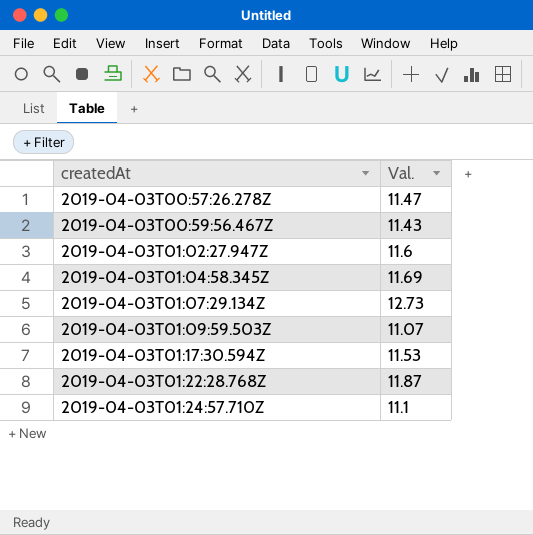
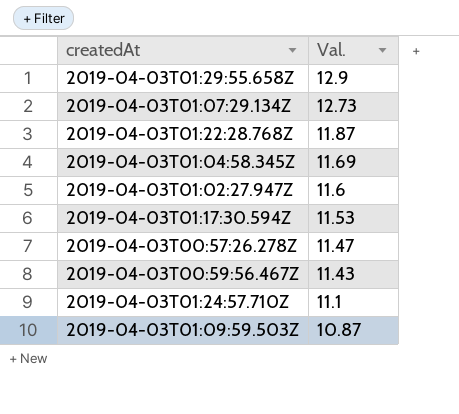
row order: createdAt ascending -> Val. descending
row 2019-04-03T01:29:55.658Z: none -> 12.9
2019-04-03T01:09:59.503Z | Val.: 11.07 -> 10.87

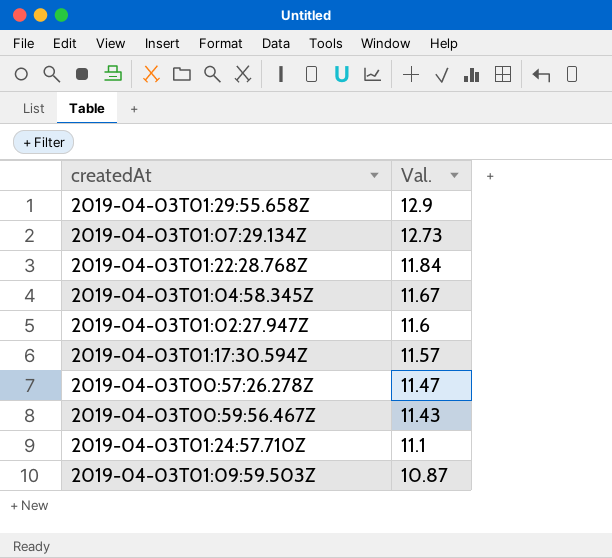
2019-04-03T01:22:28.768Z | Val.: 11.87 -> 11.84
2019-04-03T01:04:58.345Z | Val.: 11.69 -> 11.67
2019-04-03T01:17:30.594Z | Val.: 11.53 -> 11.57

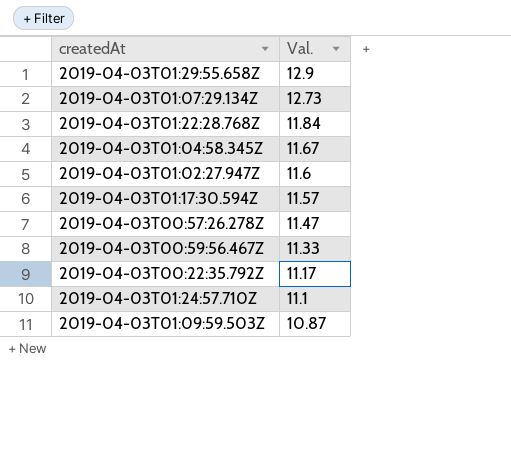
2019-04-03T00:59:56.467Z | Val.: 11.43 -> 11.33
row 2019-04-03T00:22:35.792Z: none -> 11.17

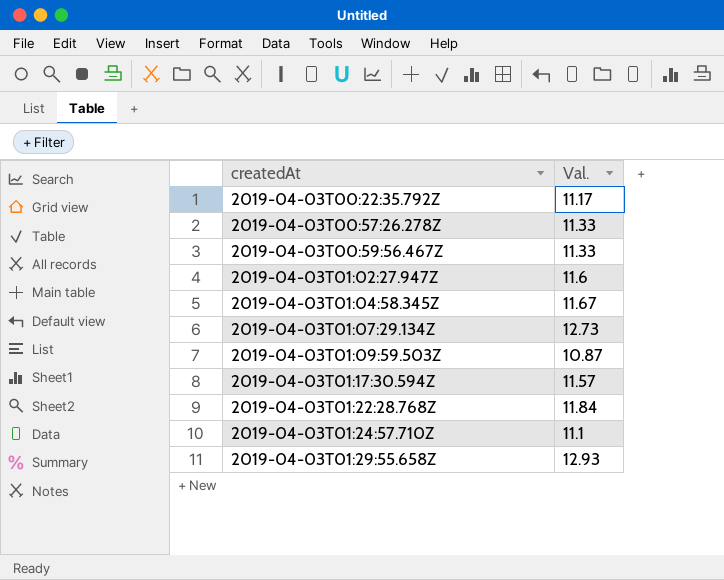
row order: Val. descending -> createdAt ascending
2019-04-03T00:57:26.278Z | Val.: 11.47 -> 11.33
2019-04-03T01:29:55.658Z | Val.: 12.9 -> 12.93

